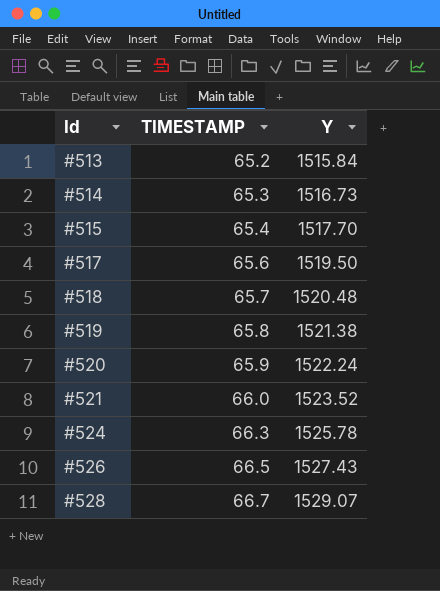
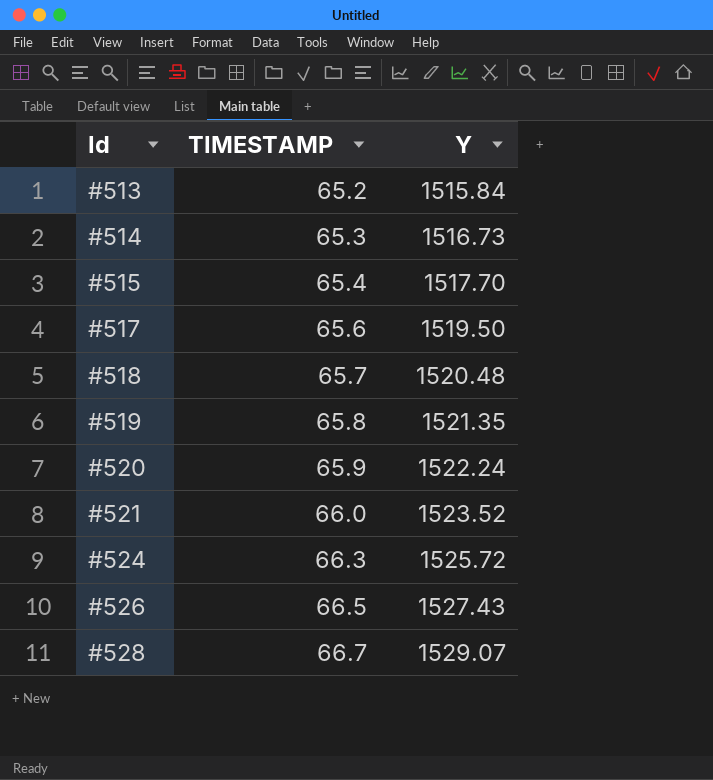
#519 | Y: 1521.38 -> 1521.35
#524 | Y: 1525.78 -> 1525.72

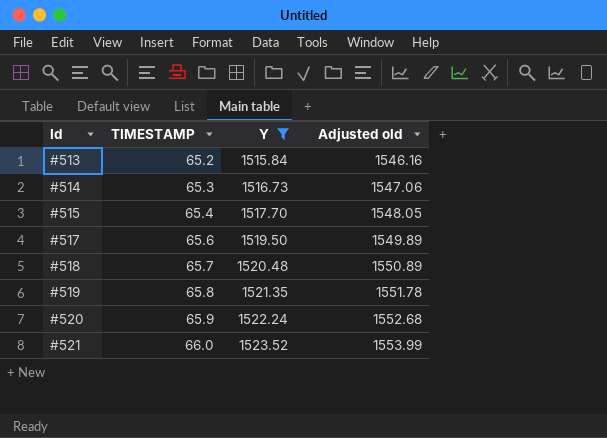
filter: none -> Y <= 1523.52
column Adjusted old | formula: none -> [Y] * 1.02

